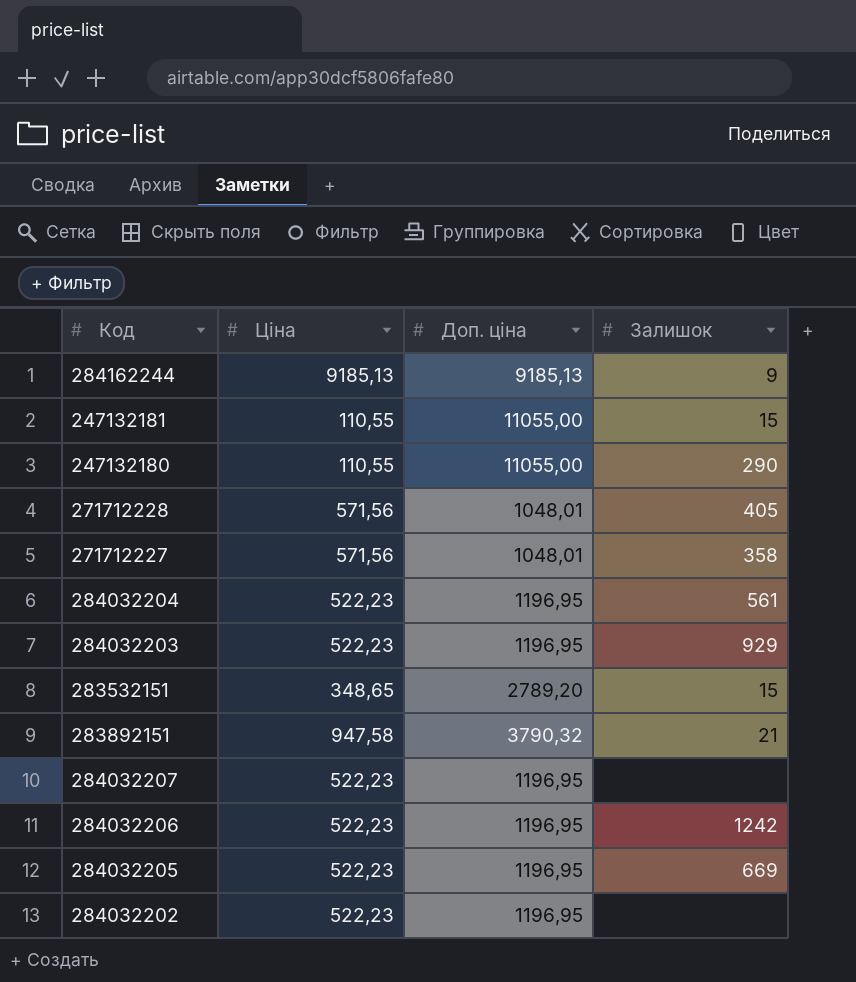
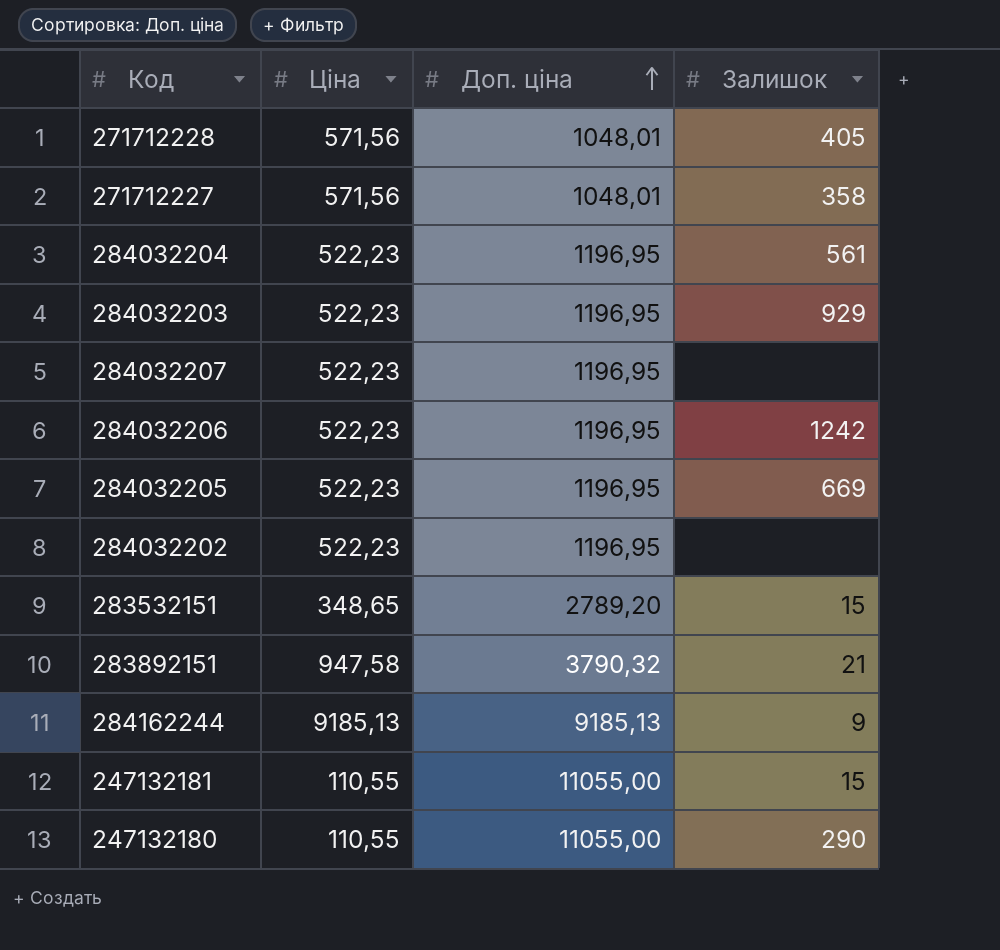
row order: none -> Доп. ціна ascending

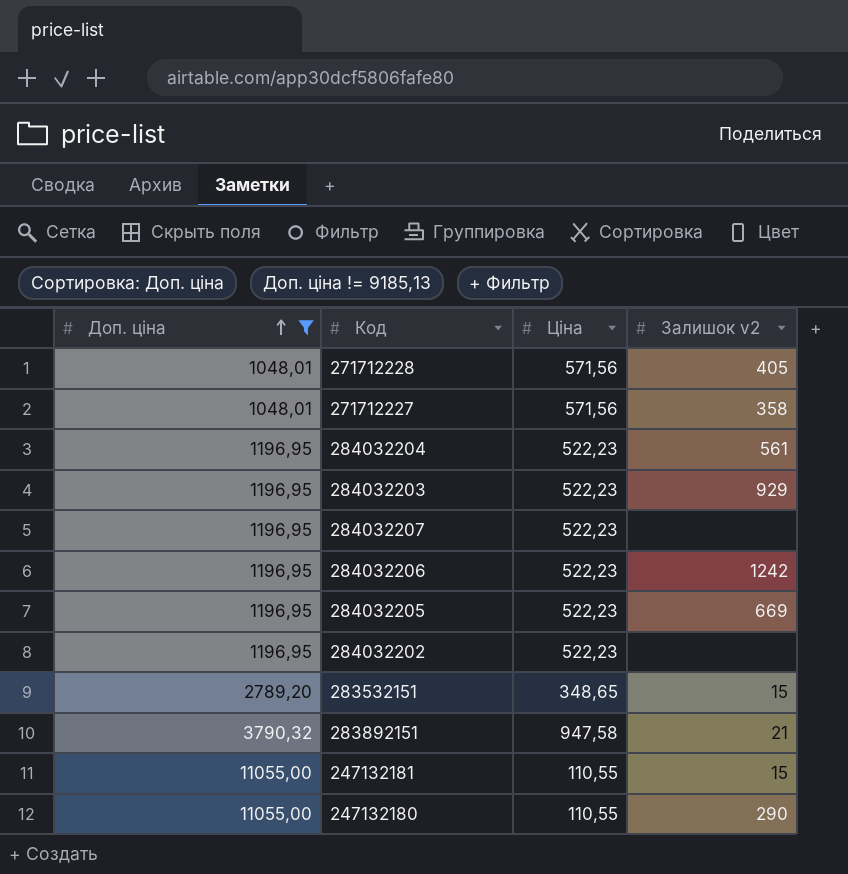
filter: none -> Доп. ціна != 9185,13
column Доп. ціна | position: 3 -> 1
column name: Залишок -> Залишок v2

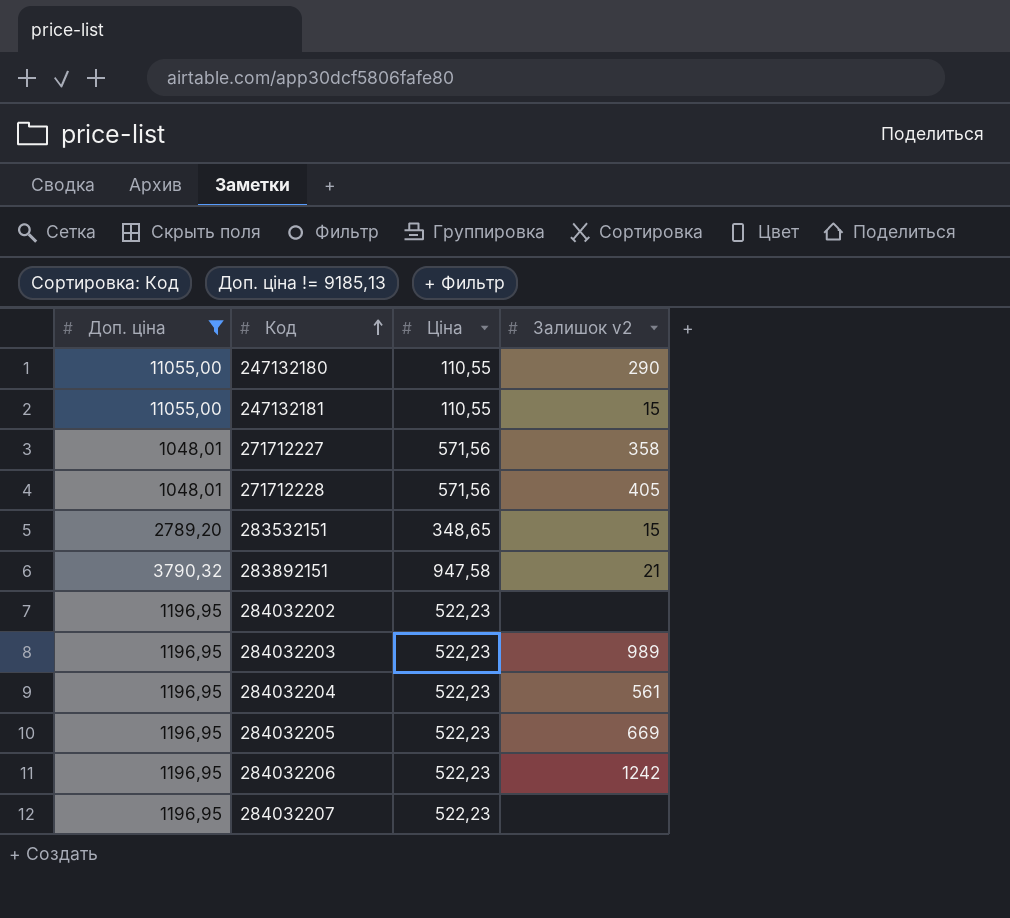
row order: Доп. ціна ascending -> Код ascending
284032203 | Залишок v2: 929 -> 989

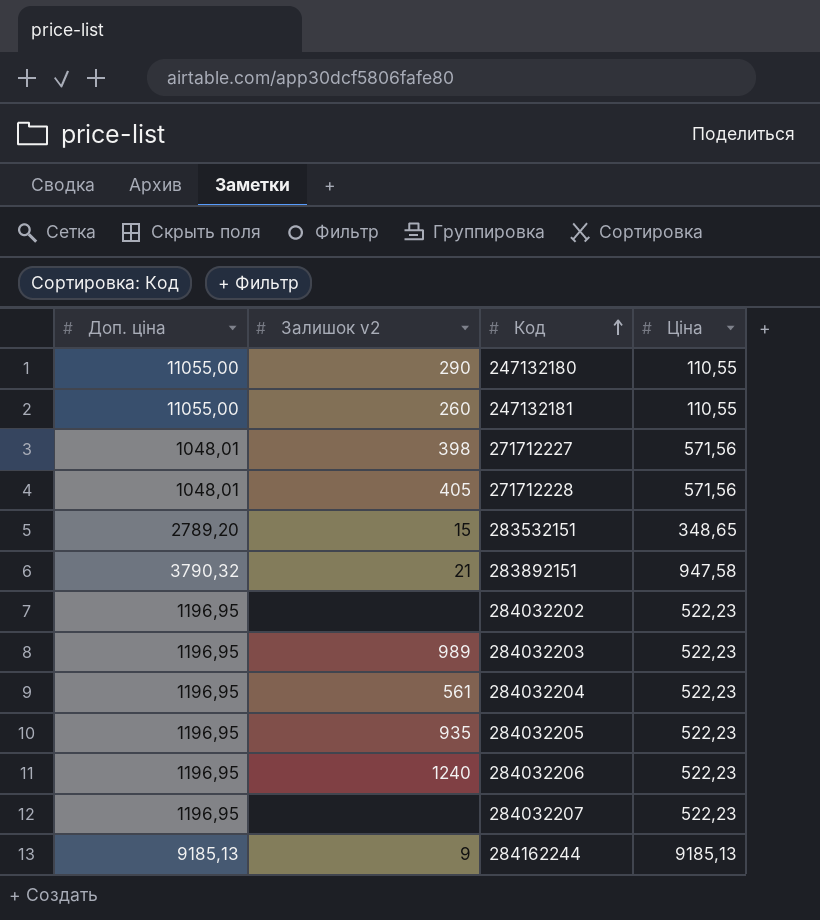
filter: Доп. ціна != 9185,13 -> none
column Залишок v2 | position: 4 -> 2
247132181 | Залишок v2: 15 -> 260
271712227 | Залишок v2: 358 -> 398
284032205 | Залишок v2: 669 -> 935
284032206 | Залишок v2: 1242 -> 1240

